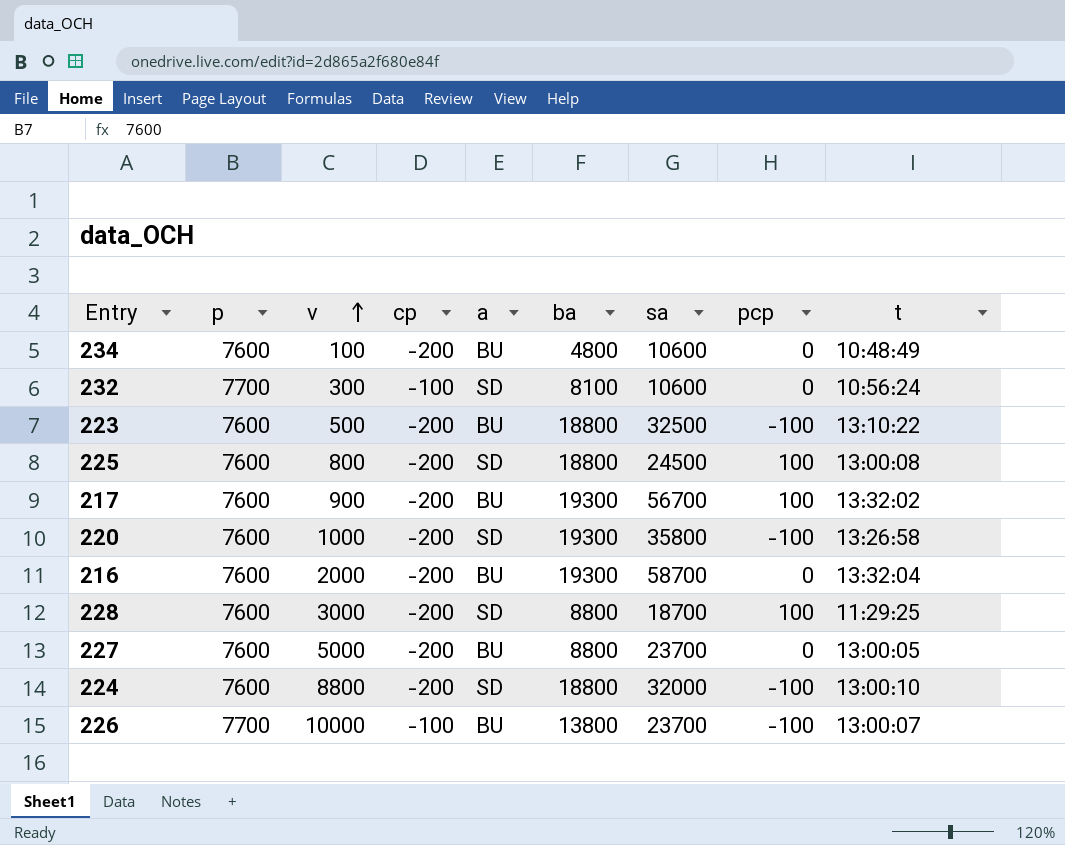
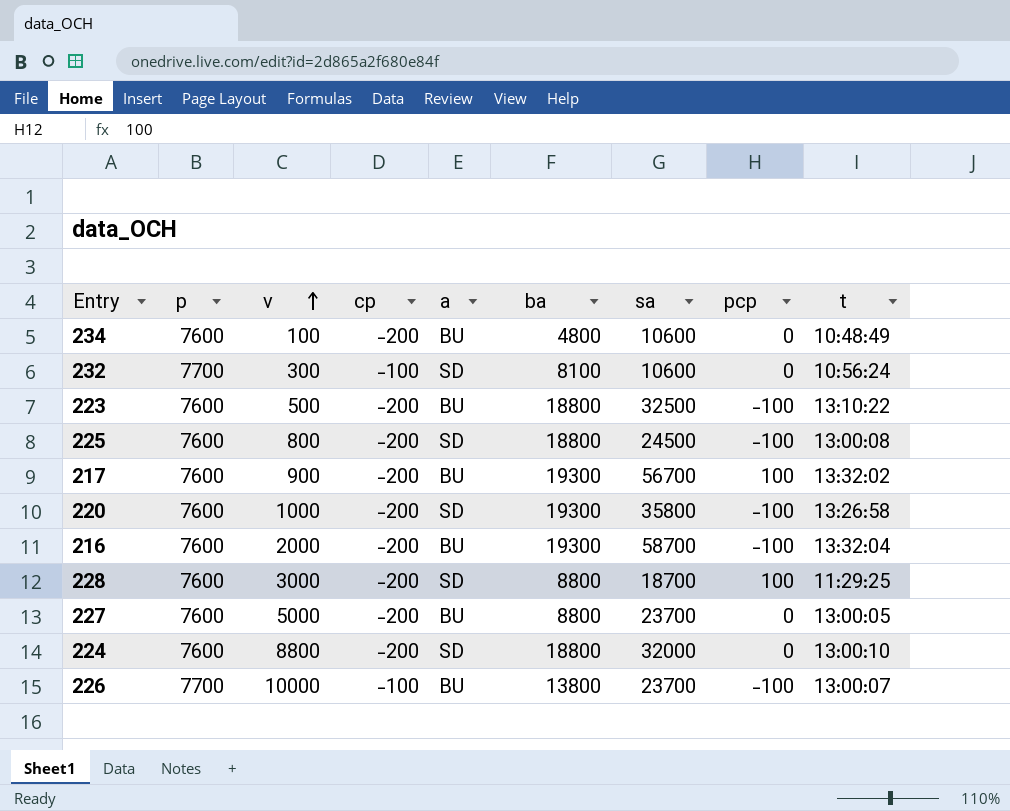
225 | pcp: 100 -> -100
216 | pcp: 0 -> -100
224 | pcp: -100 -> 0

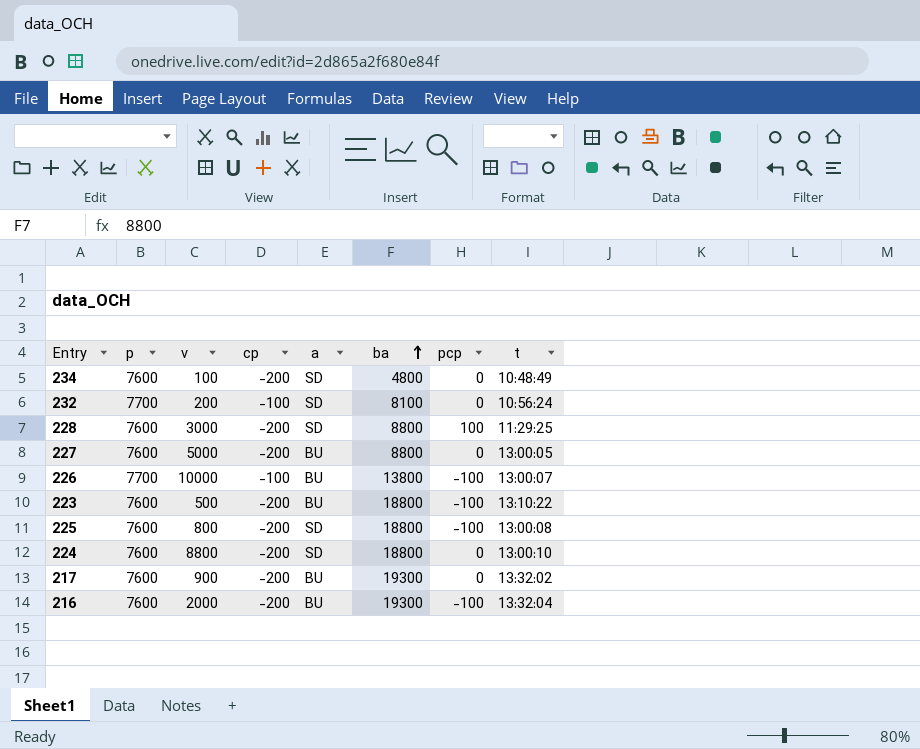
row order: v ascending -> ba ascending
column sa | position: 7 -> none
row 220: 7600 | 1000 | -200 | SD | 19300 | 35800 | -100 | 13:26:58 -> none
234 | a: BU -> SD
232 | v: 300 -> 200
217 | pcp: 100 -> 0

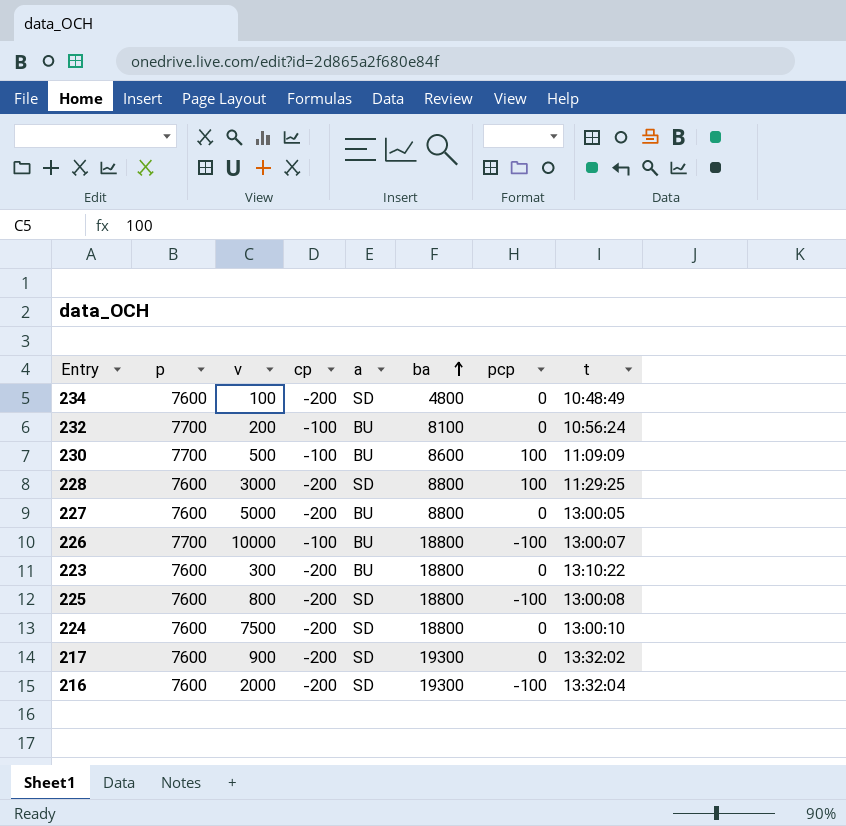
232 | a: SD -> BU
row 230: none -> 7700 | 500 | -100 | BU | 8600 | 100 | 11:09:09
226 | ba: 13800 -> 18800
223 | v: 500 -> 300
223 | pcp: -100 -> 0
224 | v: 8800 -> 7500
217 | a: BU -> SD
216 | a: BU -> SD

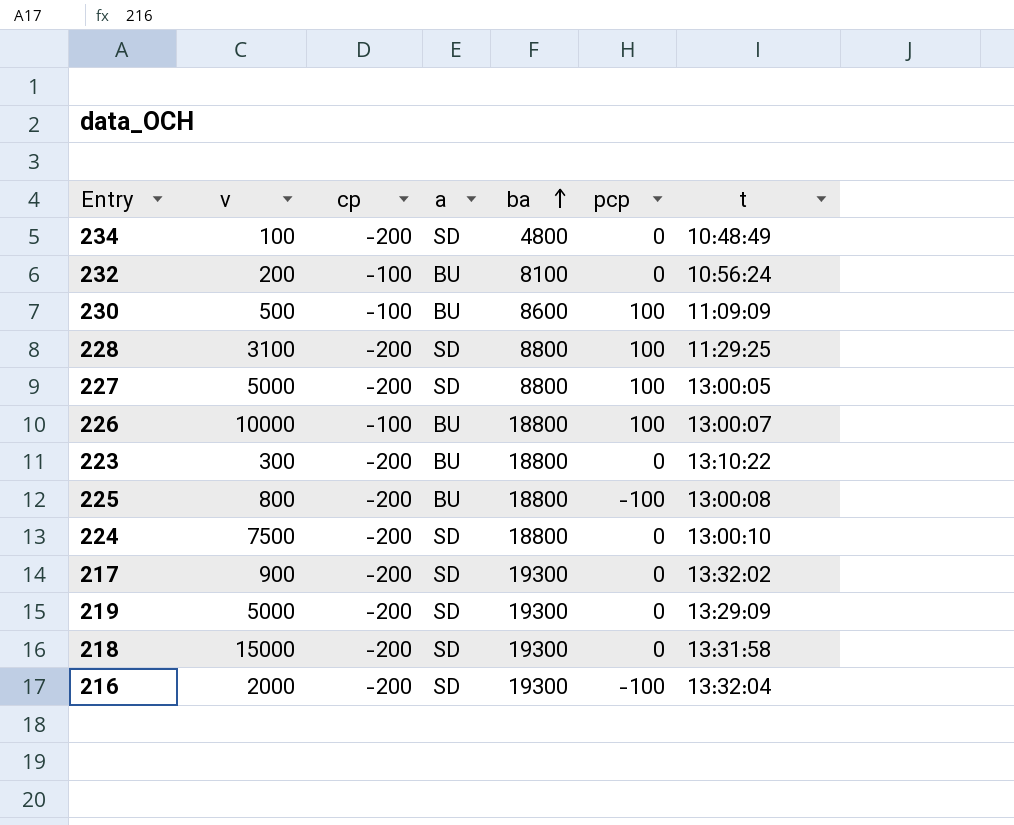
column p | position: 2 -> none
228 | v: 3000 -> 3100
227 | a: BU -> SD
227 | pcp: 0 -> 100
226 | pcp: -100 -> 100
225 | a: SD -> BU
row 219: none -> 5000 | -200 | SD | 19300 | 0 | 13:29:09
row 218: none -> 15000 | -200 | SD | 19300 | 0 | 13:31:58

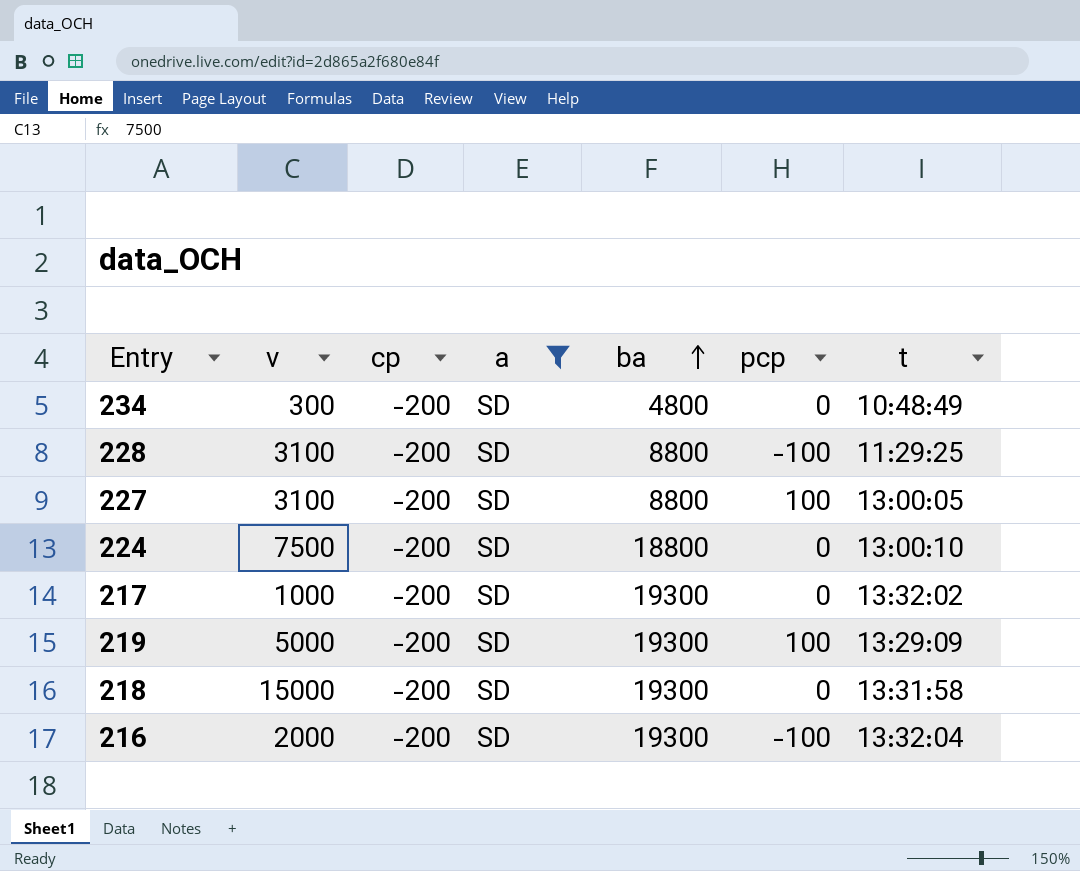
filter: none -> a = SD
234 | v: 100 -> 300
228 | pcp: 100 -> -100
227 | v: 5000 -> 3100
217 | v: 900 -> 1000
219 | pcp: 0 -> 100

